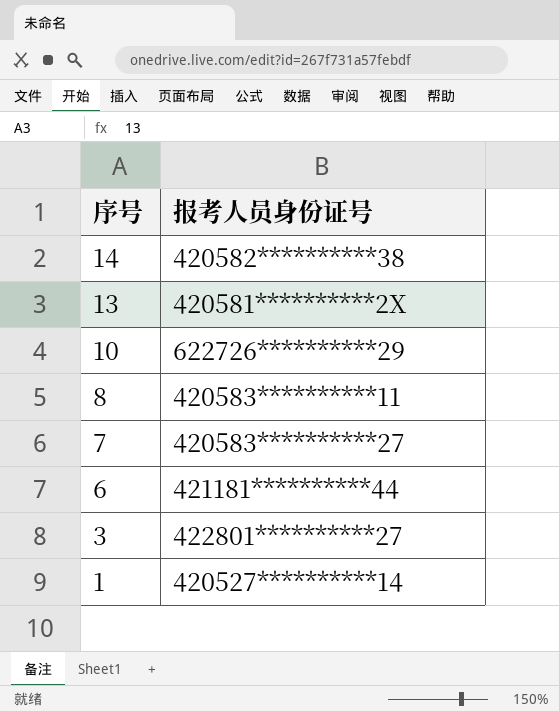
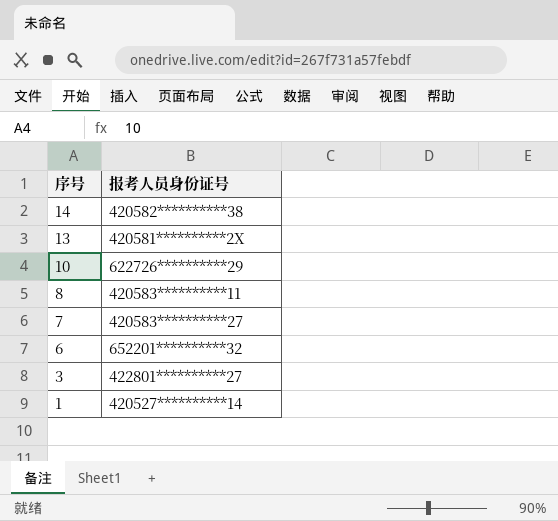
6 | 报考人员身份证号: 421181**********44 -> 652201**********32

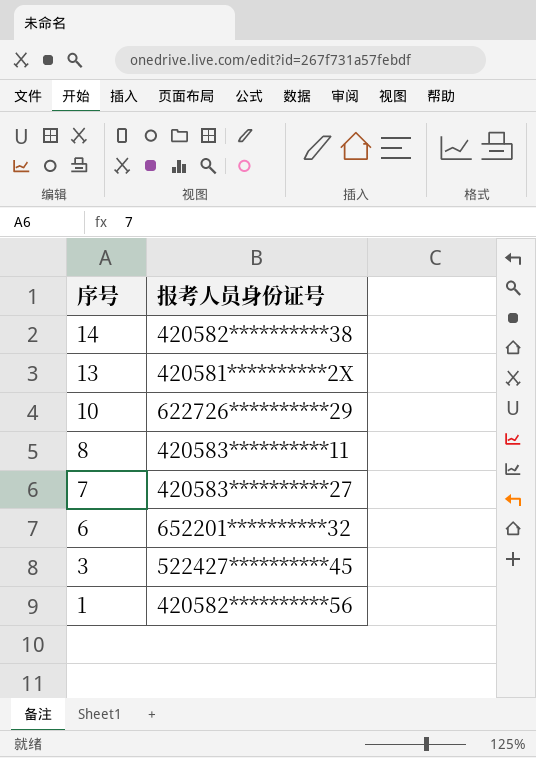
3 | 报考人员身份证号: 422801**********27 -> 522427**********45
1 | 报考人员身份证号: 420527**********14 -> 420582**********56

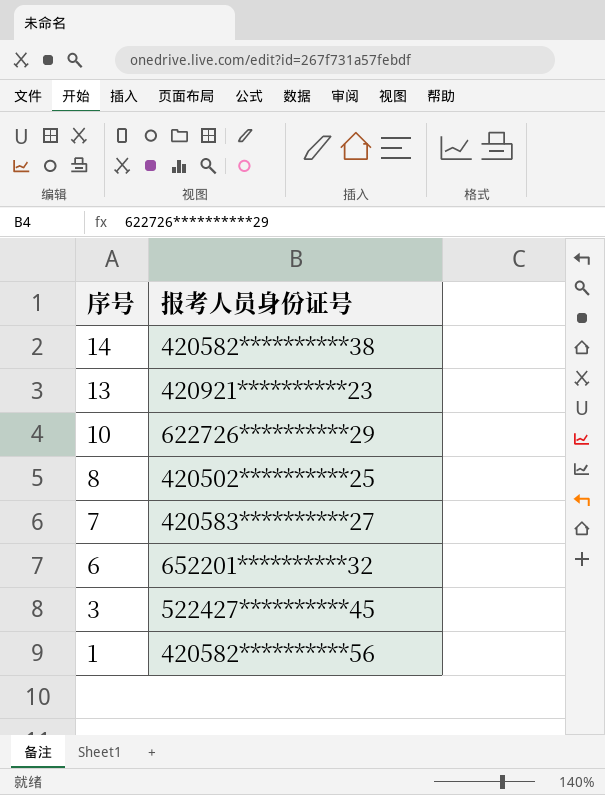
13 | 报考人员身份证号: 420581**********2X -> 420921**********23
8 | 报考人员身份证号: 420583**********11 -> 420502**********25

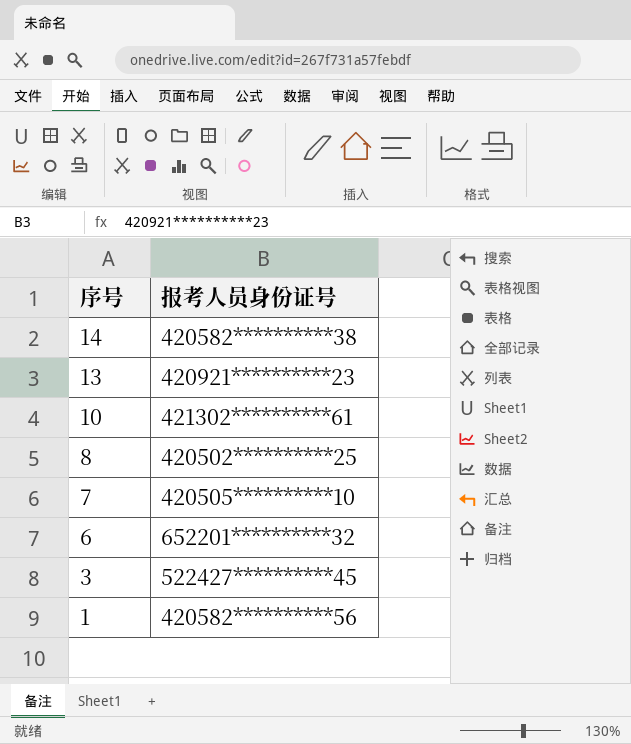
10 | 报考人员身份证号: 622726**********29 -> 421302**********61
7 | 报考人员身份证号: 420583**********27 -> 420505**********10

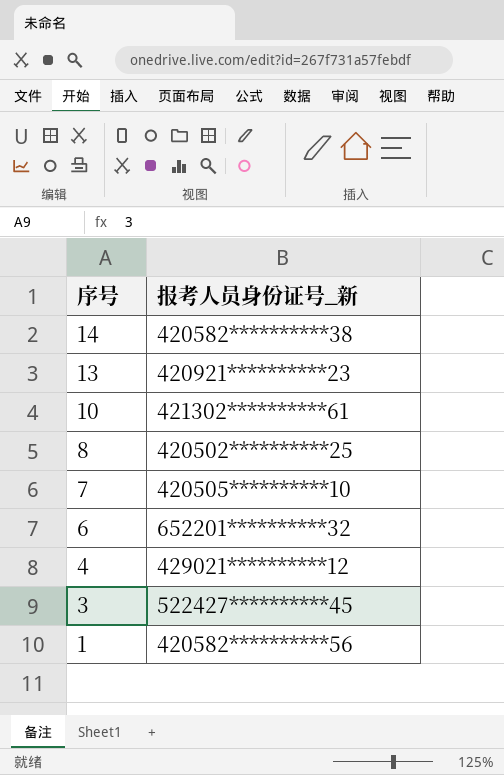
column name: 报考人员身份证号 -> 报考人员身份证号_新
row 4: none -> 429021**********12

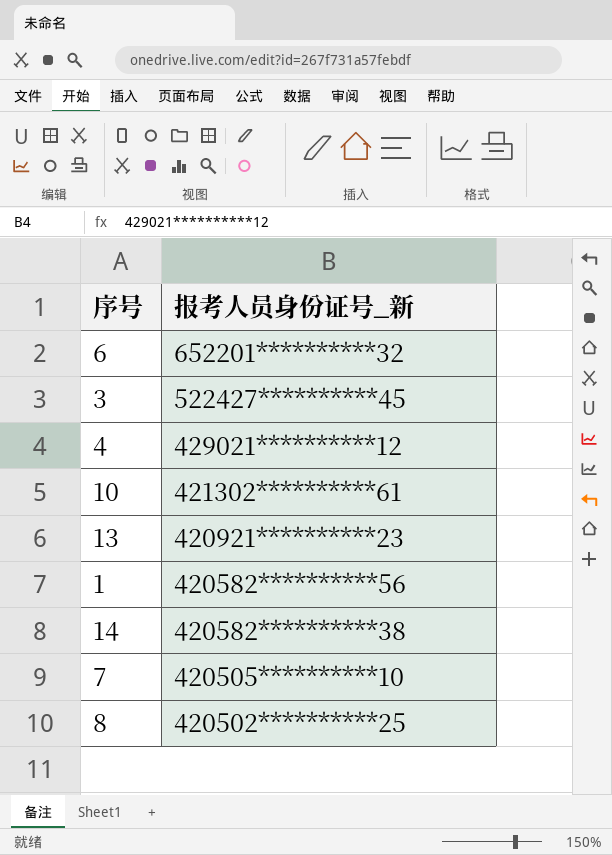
row order: 序号 descending -> 报考人员身份证号_新 descending

